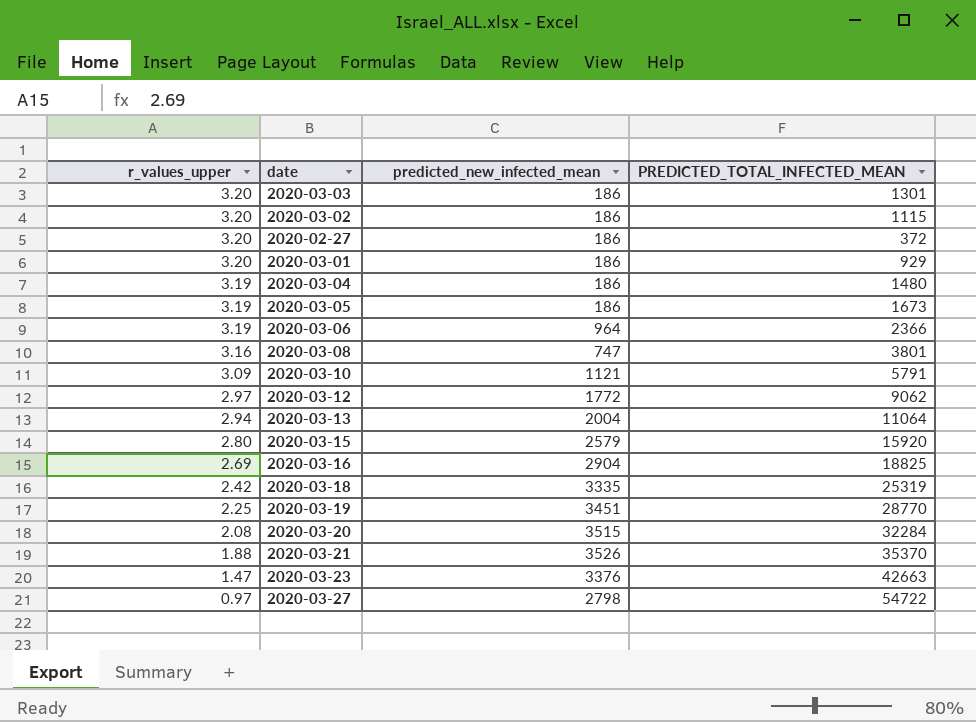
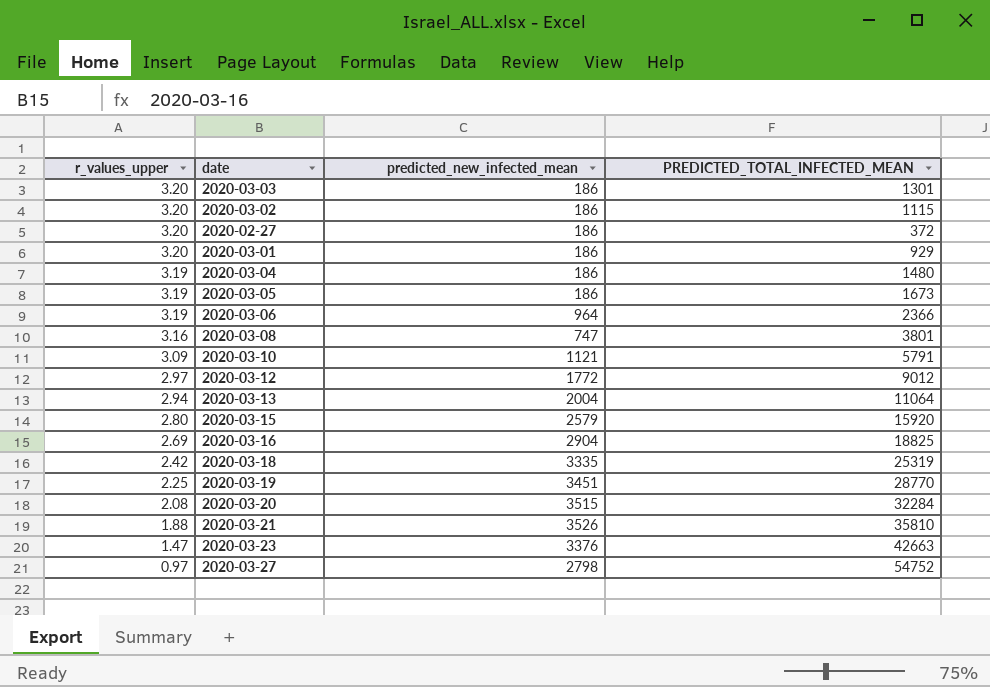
2020-03-12 | PREDICTED_TOTAL_INFECTED_MEAN: 9062 -> 9012
2020-03-21 | PREDICTED_TOTAL_INFECTED_MEAN: 35370 -> 35810
2020-03-27 | PREDICTED_TOTAL_INFECTED_MEAN: 54722 -> 54752

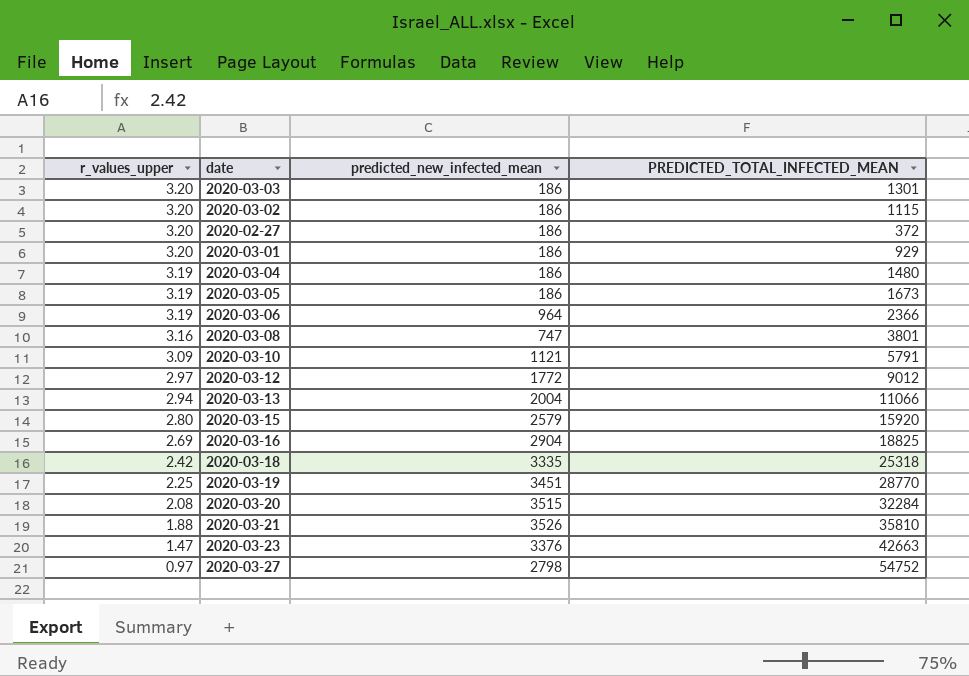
2020-03-13 | PREDICTED_TOTAL_INFECTED_MEAN: 11064 -> 11066
2020-03-18 | PREDICTED_TOTAL_INFECTED_MEAN: 25319 -> 25318

